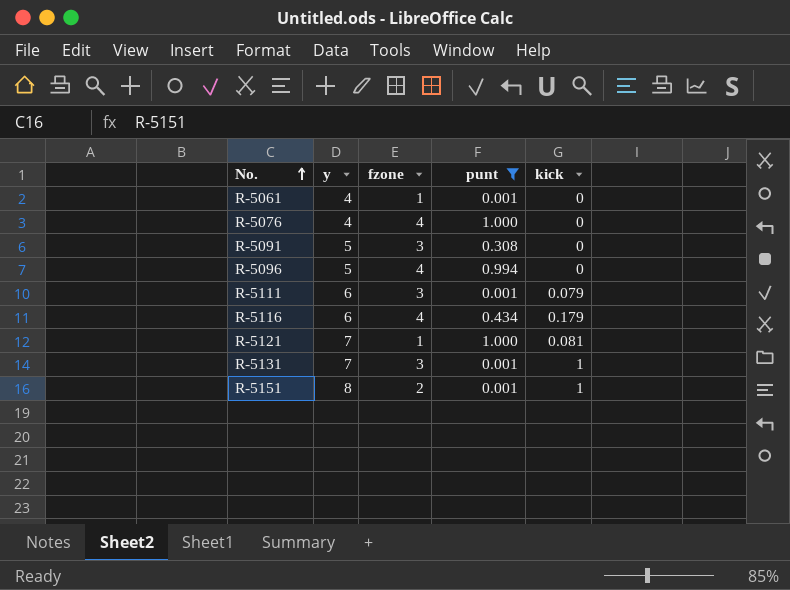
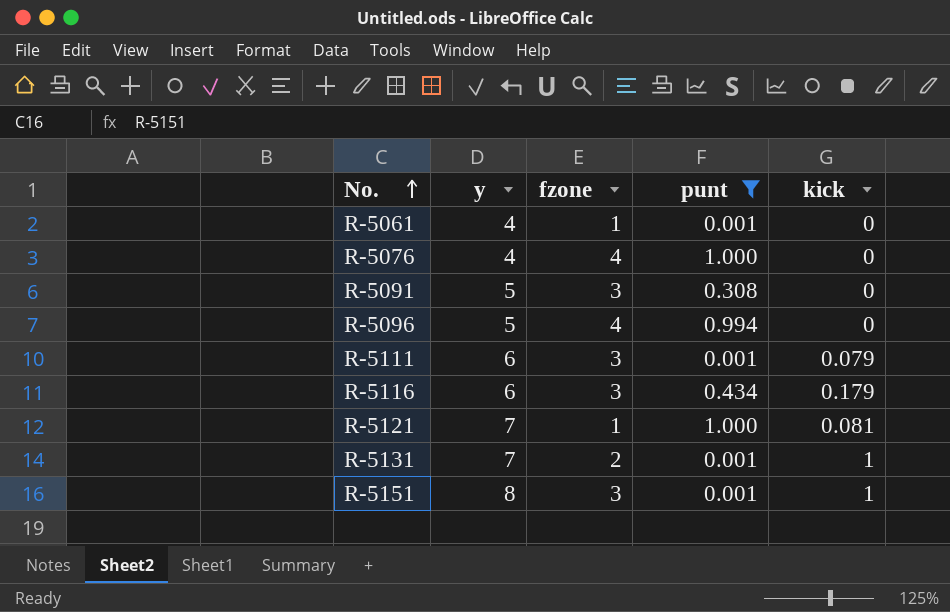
R-5116 | fzone: 4 -> 3
R-5131 | fzone: 3 -> 2
R-5151 | fzone: 2 -> 3

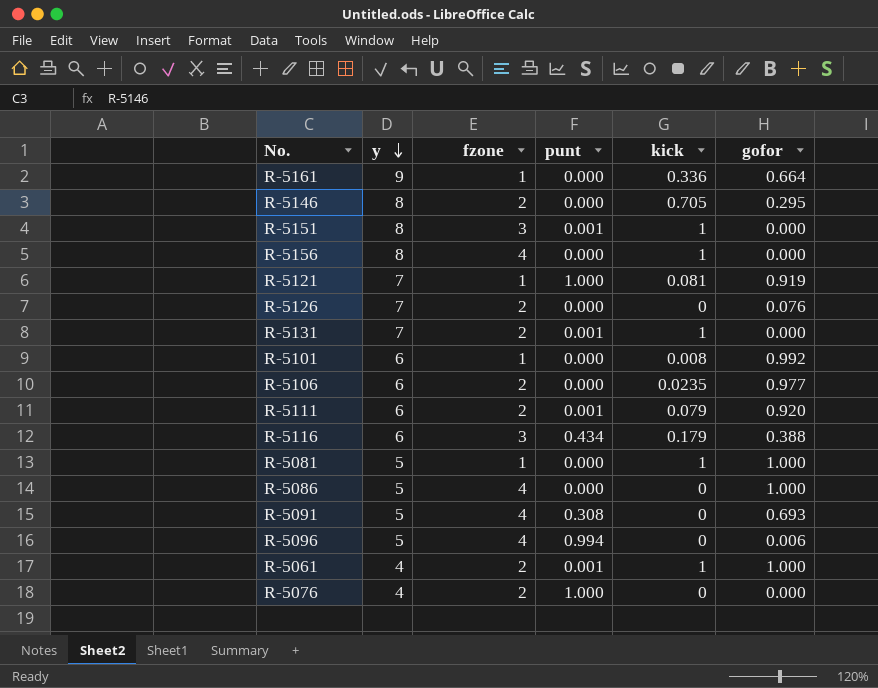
filter: punt != 0.000 -> none
row order: No. ascending -> y descending
column gofor | position: none -> 6
R-5111 | fzone: 3 -> 2
R-5091 | fzone: 3 -> 4
R-5061 | fzone: 1 -> 2
R-5061 | kick: 0 -> 1
R-5076 | fzone: 4 -> 2

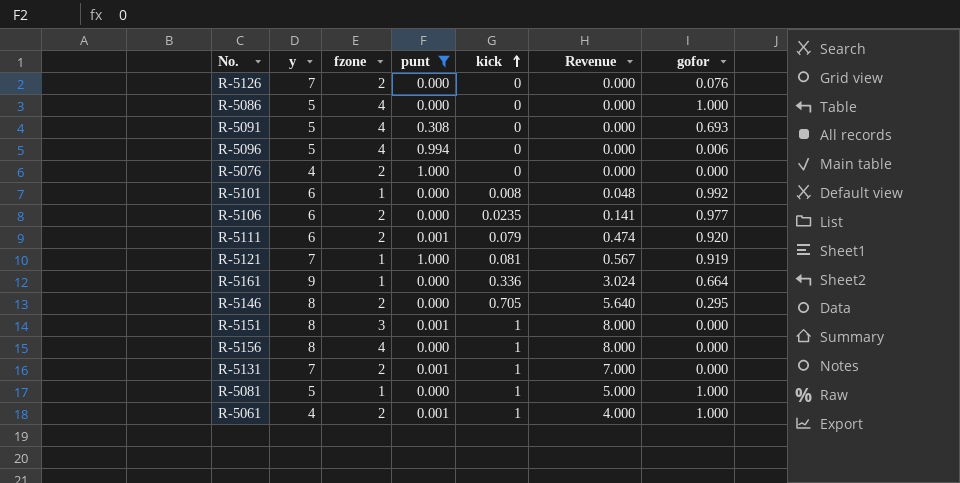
filter: none -> punt != 0.434
row order: y descending -> kick ascending
column Revenue | formula: none -> [y] * [kick]

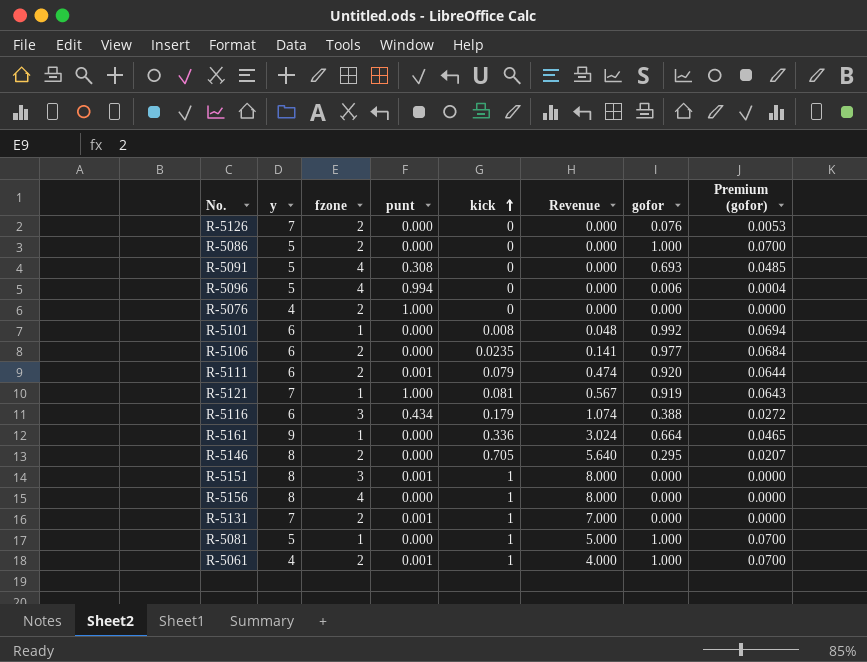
filter: punt != 0.434 -> none
column Premium (gofor) | formula: none -> [gofor] * 0.07
R-5086 | fzone: 4 -> 2

